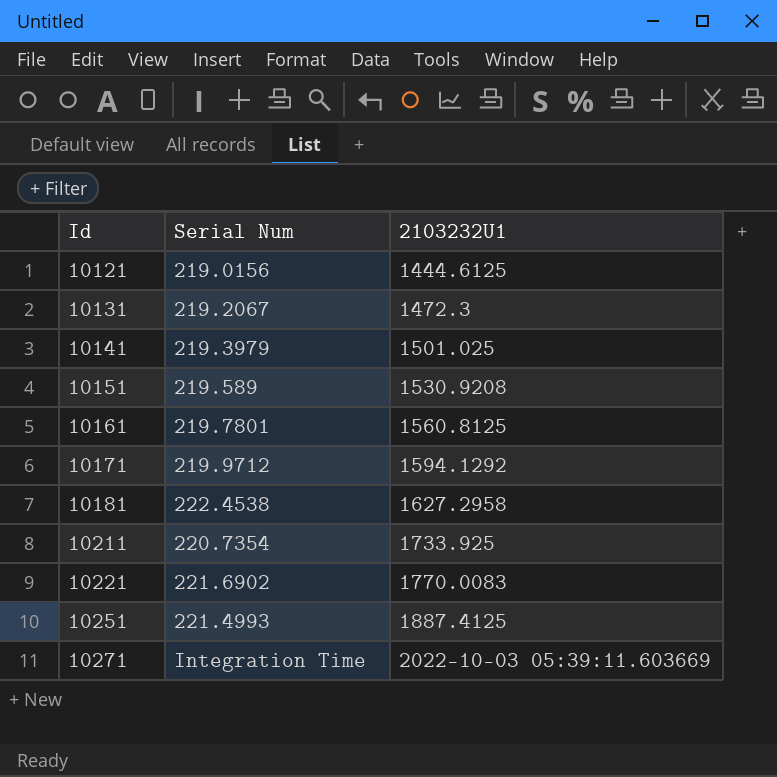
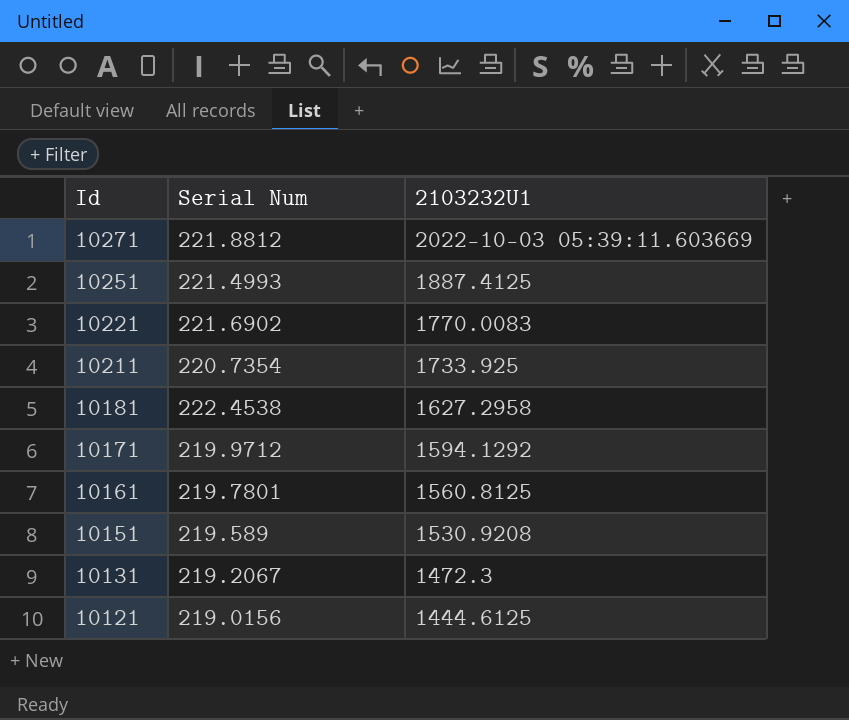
row order: Id ascending -> Id descending
row 10141: 219.3979 | 1501.025 -> none
10271 | Serial Num: Integration Time -> 221.8812

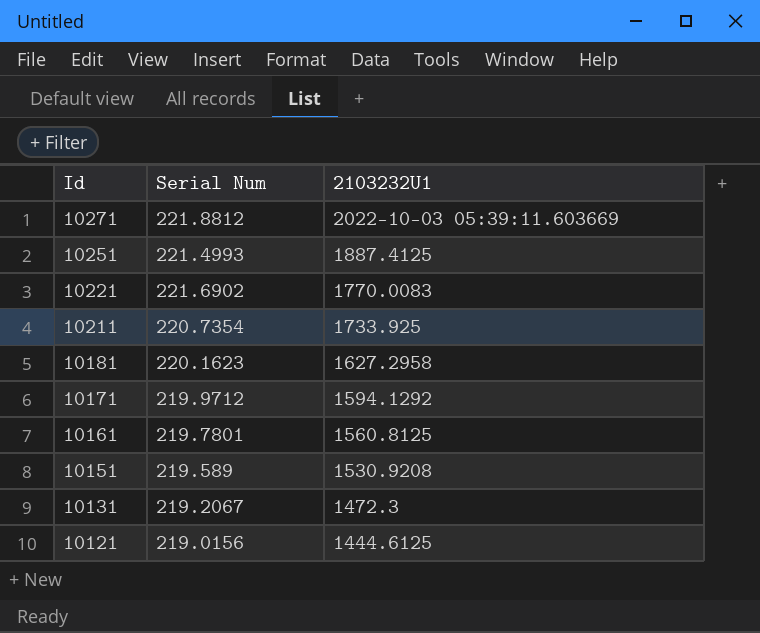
10181 | Serial Num: 222.4538 -> 220.1623

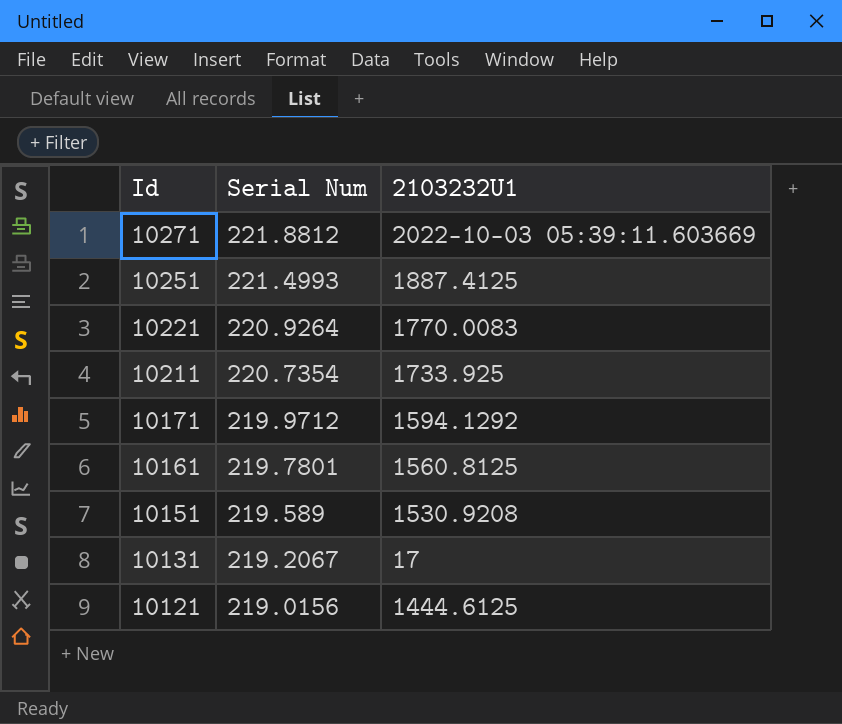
row 10181: 220.1623 | 1627.2958 -> none
10221 | Serial Num: 221.6902 -> 220.9264
10131 | 2103232U1: 1472.3 -> 17

